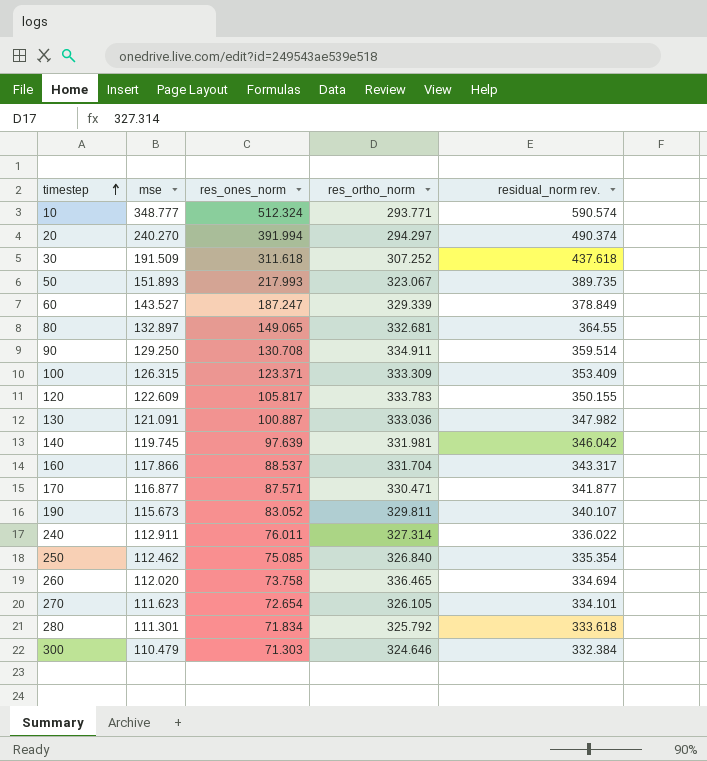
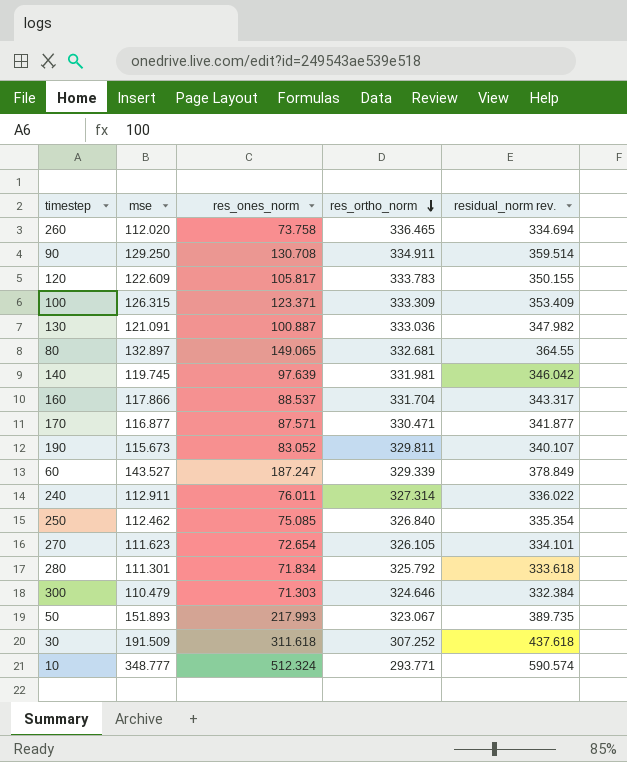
row order: timestep ascending -> res_ortho_norm descending
row 20: 240.270 | 391.994 | 294.297 | 490.374 -> none

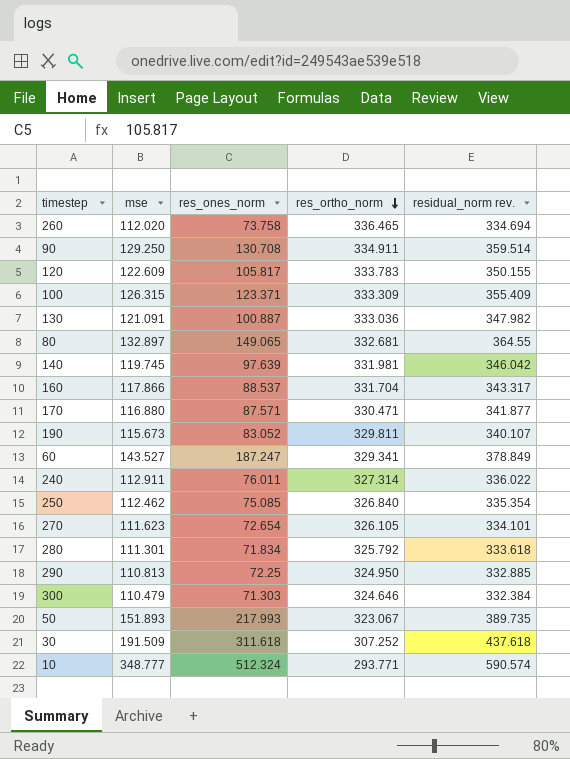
100 | residual_norm rev.: 353.409 -> 355.409
170 | mse: 116.877 -> 116.880
60 | res_ortho_norm: 329.339 -> 329.341
row 290: none -> 110.813 | 72.25 | 324.950 | 332.885

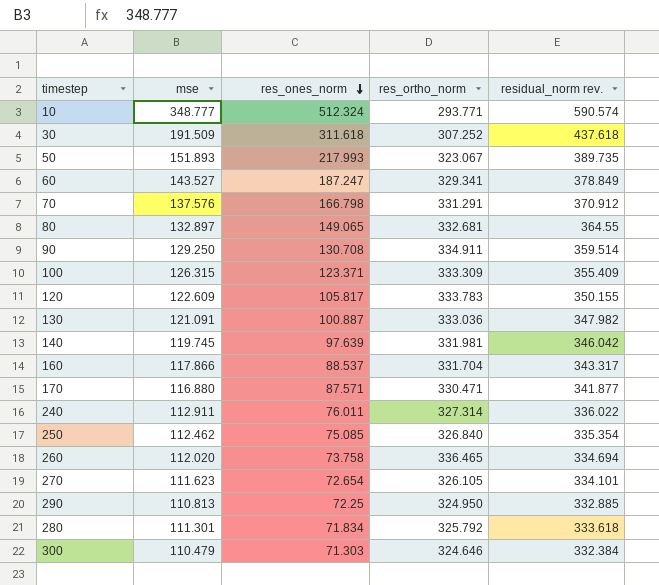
row order: res_ortho_norm descending -> res_ones_norm descending
row 190: 115.673 | 83.052 | 329.811 | 340.107 -> none
row 70: none -> 137.576 | 166.798 | 331.291 | 370.912

